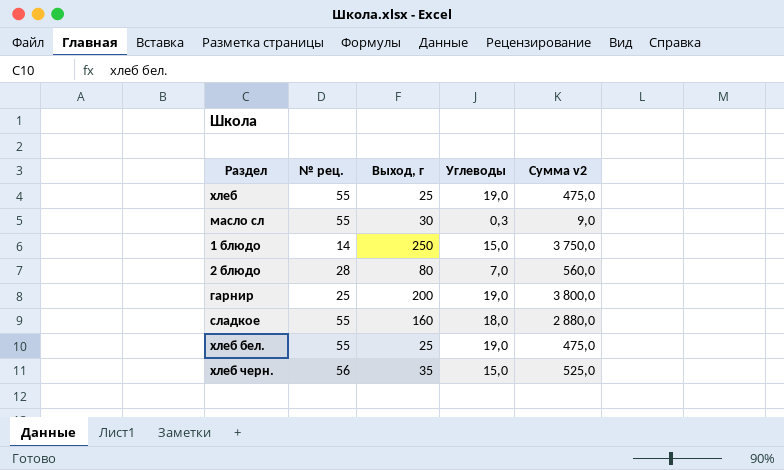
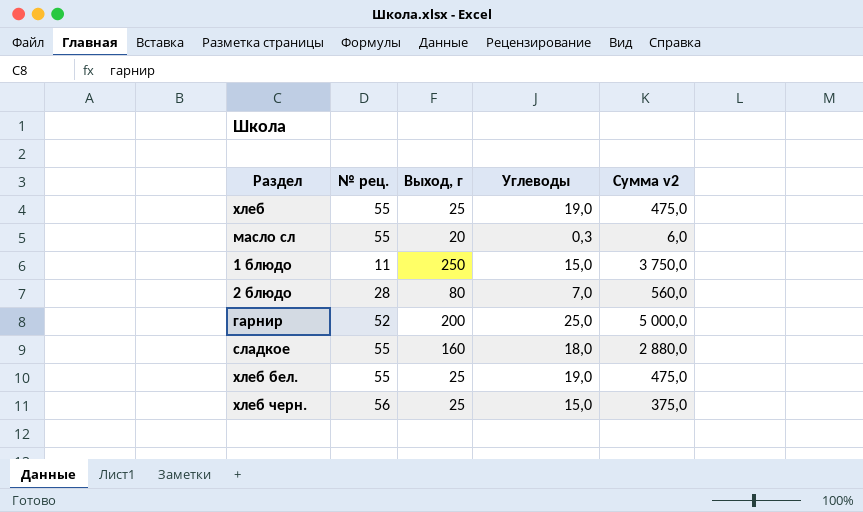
масло сл | Выход, г: 30 -> 20
масло сл | Сумма v2: 9,0 -> 6,0
1 блюдо | № рец.: 14 -> 11
гарнир | № рец.: 25 -> 52
гарнир | Углеводы: 19,0 -> 25,0
гарнир | Сумма v2: 3 800,0 -> 5 000,0
хлеб черн. | Выход, г: 35 -> 25
хлеб черн. | Сумма v2: 525,0 -> 375,0

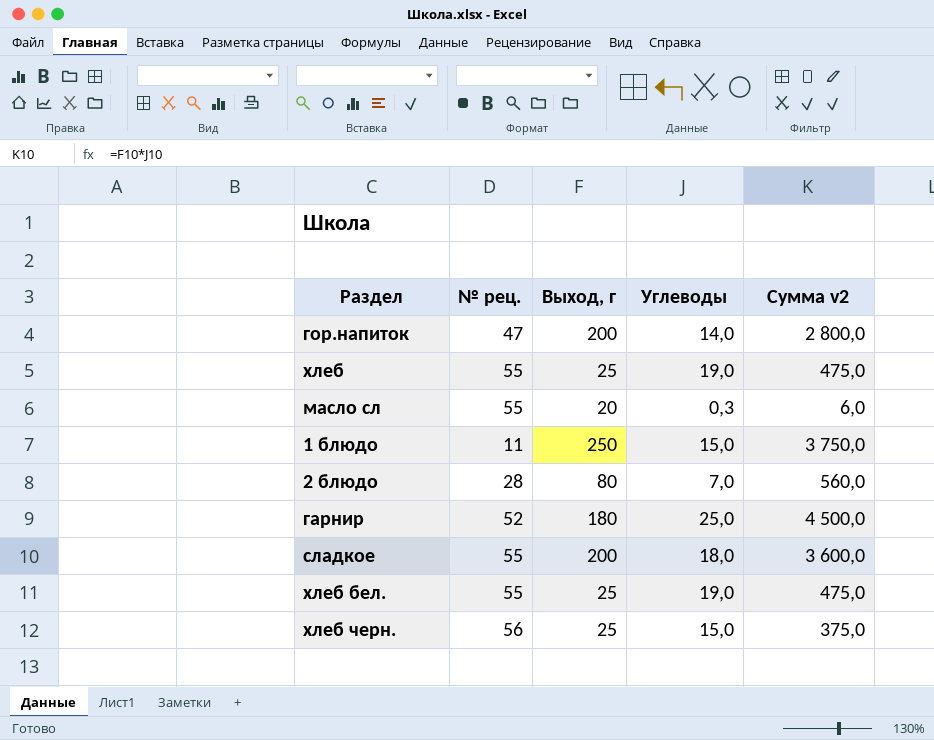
row гор.напиток: none -> 47 | 200 | 14,0 | 2 800,0
гарнир | Выход, г: 200 -> 180
гарнир | Сумма v2: 5 000,0 -> 4 500,0
сладкое | Выход, г: 160 -> 200
сладкое | Сумма v2: 2 880,0 -> 3 600,0

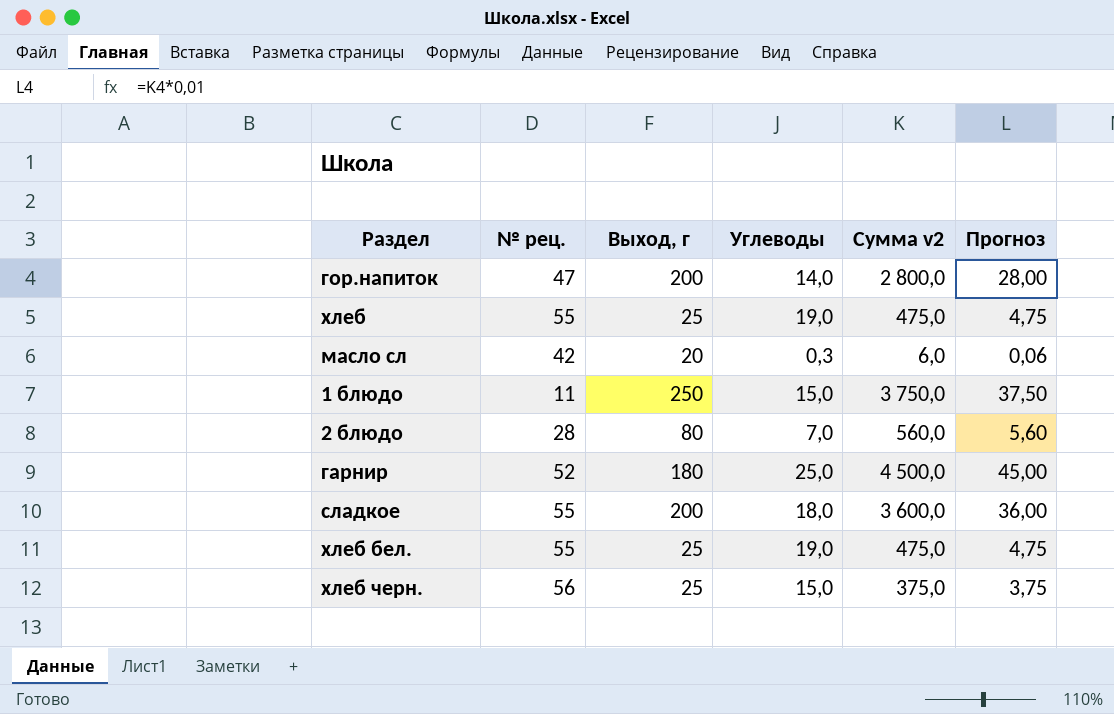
column Прогноз | formula: none -> [Сумма v2] * 0,01
масло сл | № рец.: 55 -> 42

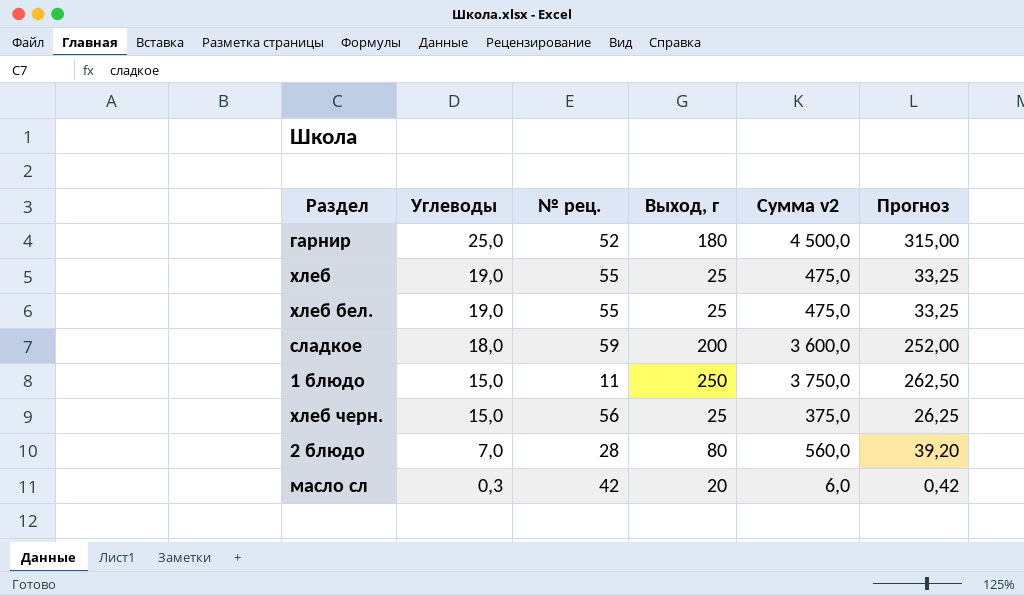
row order: none -> Углеводы descending
column Углеводы | position: 4 -> 2
column Прогноз | formula: [Сумма v2] * 0,01 -> [Сумма v2] * 0,07
row гор.напиток: 47 | 200 | 14,0 | 2 800,0 | 28,00 -> none
сладкое | № рец.: 55 -> 59

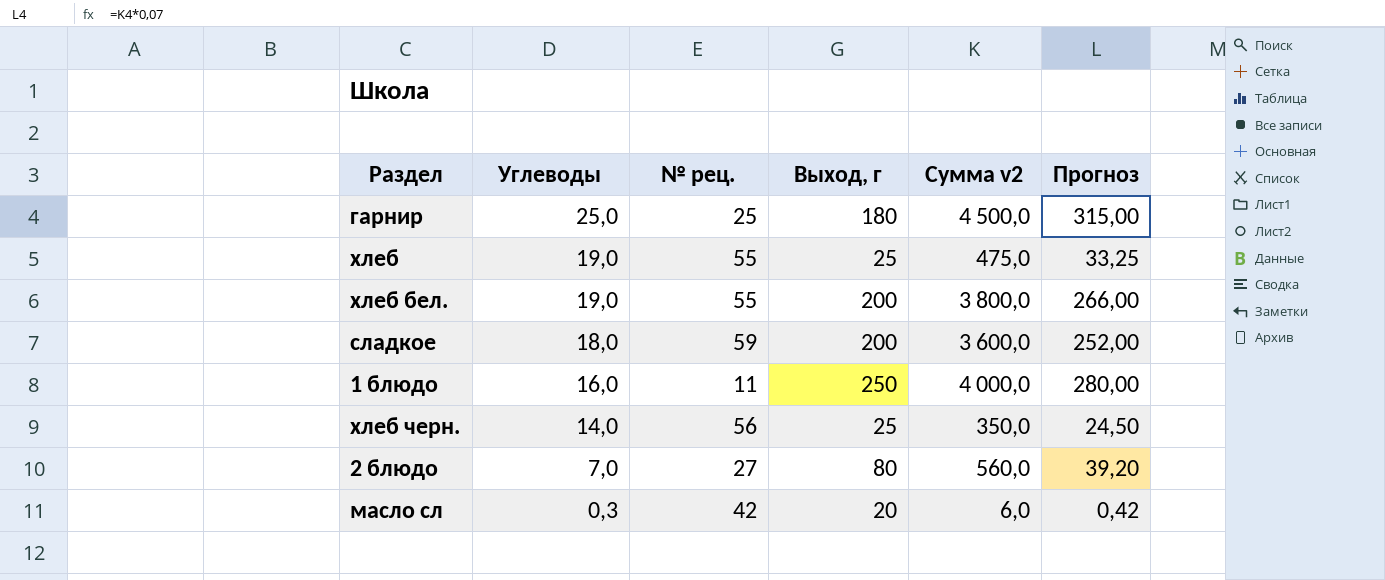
гарнир | № рец.: 52 -> 25
хлеб бел. | Выход, г: 25 -> 200
хлеб бел. | Сумма v2: 475,0 -> 3 800,0
хлеб бел. | Прогноз: 33,25 -> 266,00
1 блюдо | Углеводы: 15,0 -> 16,0
1 блюдо | Сумма v2: 3 750,0 -> 4 000,0
1 блюдо | Прогноз: 262,50 -> 280,00
хлеб черн. | Углеводы: 15,0 -> 14,0
хлеб черн. | Сумма v2: 375,0 -> 350,0
хлеб черн. | Прогноз: 26,25 -> 24,50
2 блюдо | № рец.: 28 -> 27

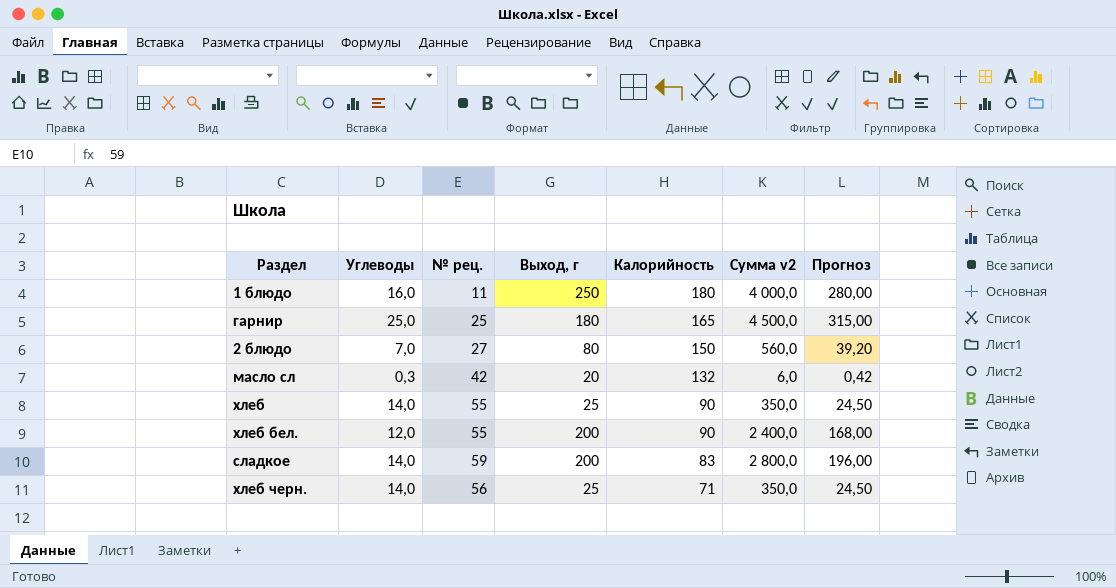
row order: Углеводы descending -> Калорийность descending
column Калорийность | position: none -> 5
хлеб | Углеводы: 19,0 -> 14,0
хлеб | Сумма v2: 475,0 -> 350,0
хлеб | Прогноз: 33,25 -> 24,50
хлеб бел. | Углеводы: 19,0 -> 12,0
хлеб бел. | Сумма v2: 3 800,0 -> 2 400,0
хлеб бел. | Прогноз: 266,00 -> 168,00
сладкое | Углеводы: 18,0 -> 14,0
сладкое | Сумма v2: 3 600,0 -> 2 800,0
сладкое | Прогноз: 252,00 -> 196,00

